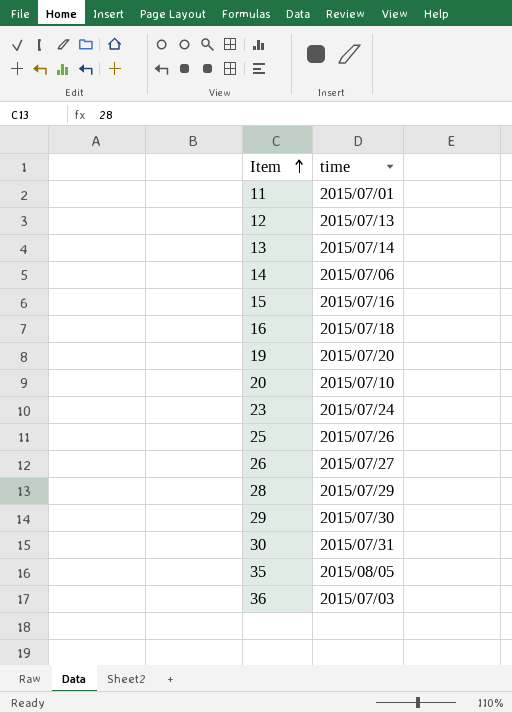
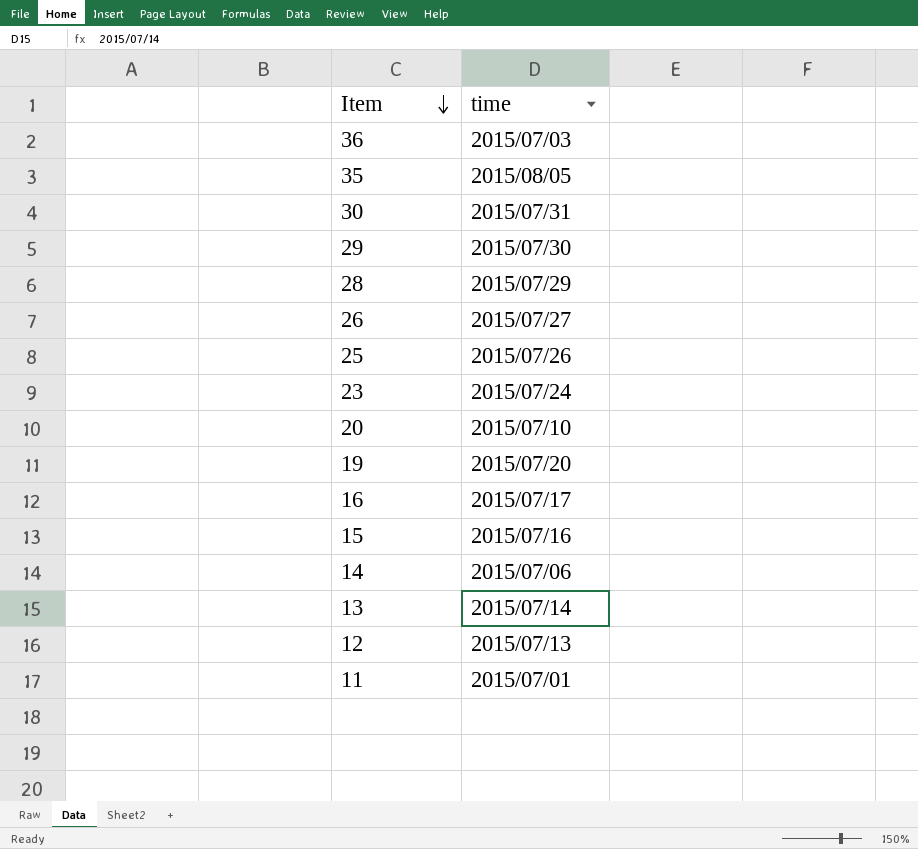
row order: Item ascending -> Item descending
16 | time: 2015/07/18 -> 2015/07/17

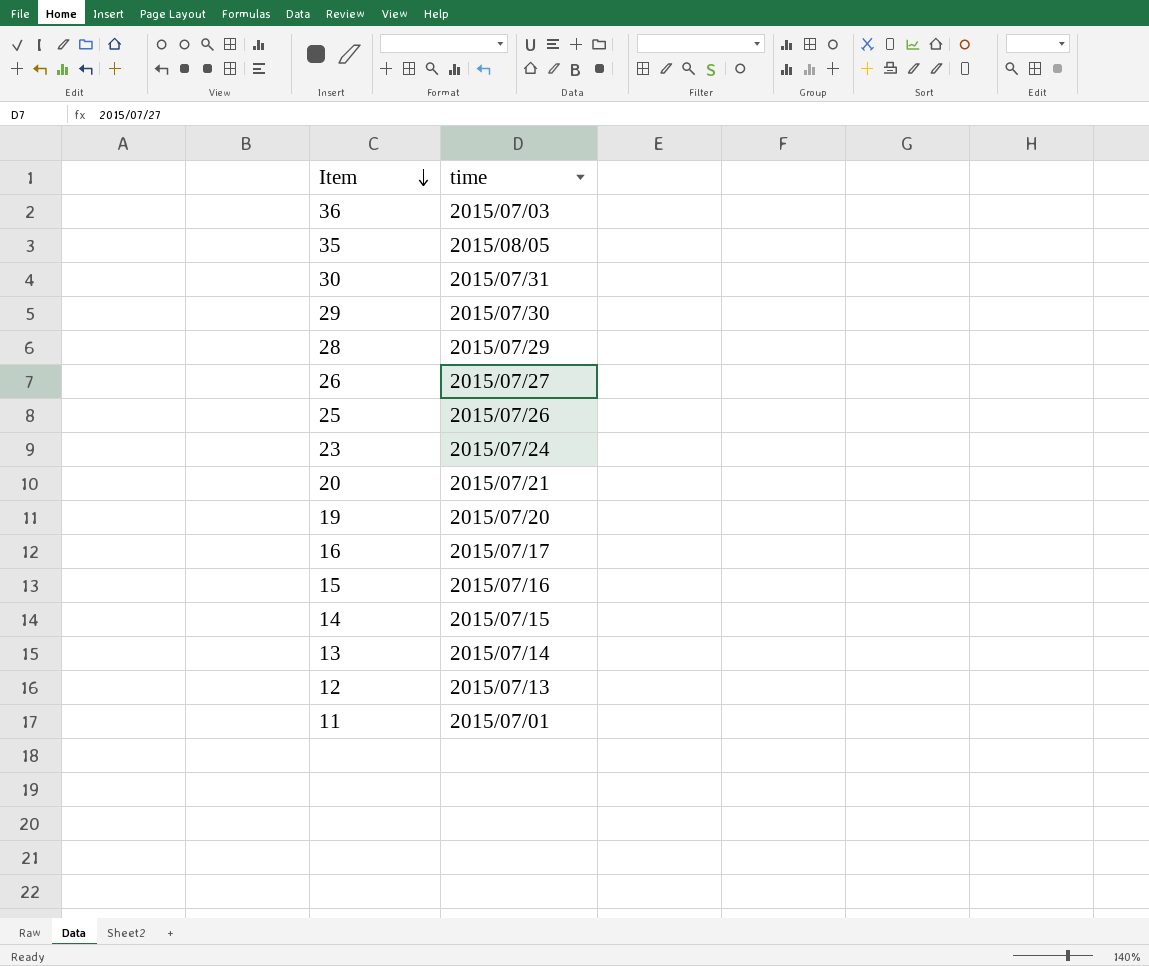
20 | time: 2015/07/10 -> 2015/07/21
14 | time: 2015/07/06 -> 2015/07/15

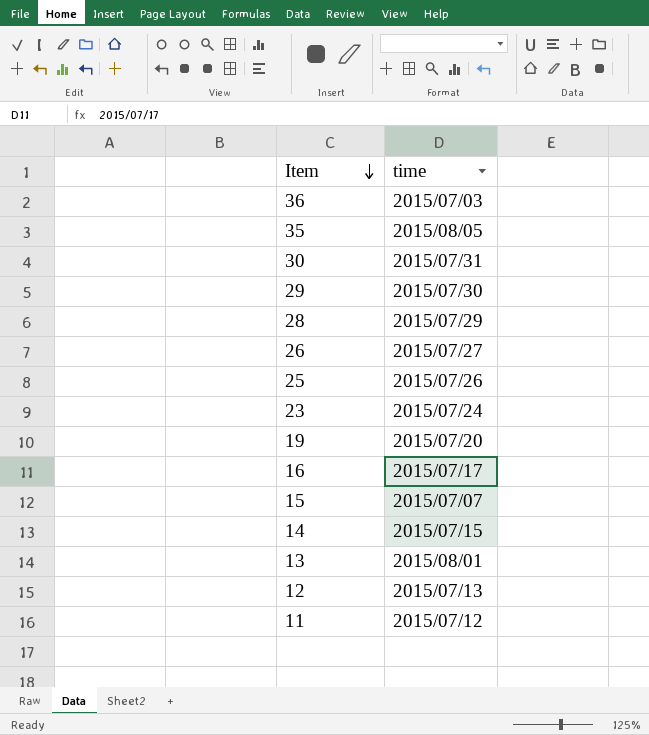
row 20: 2015/07/21 -> none
15 | time: 2015/07/16 -> 2015/07/07
13 | time: 2015/07/14 -> 2015/08/01
11 | time: 2015/07/01 -> 2015/07/12

